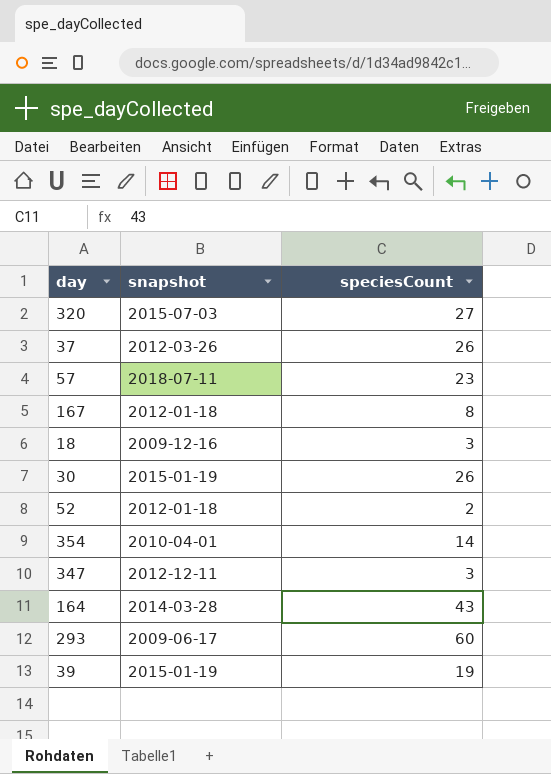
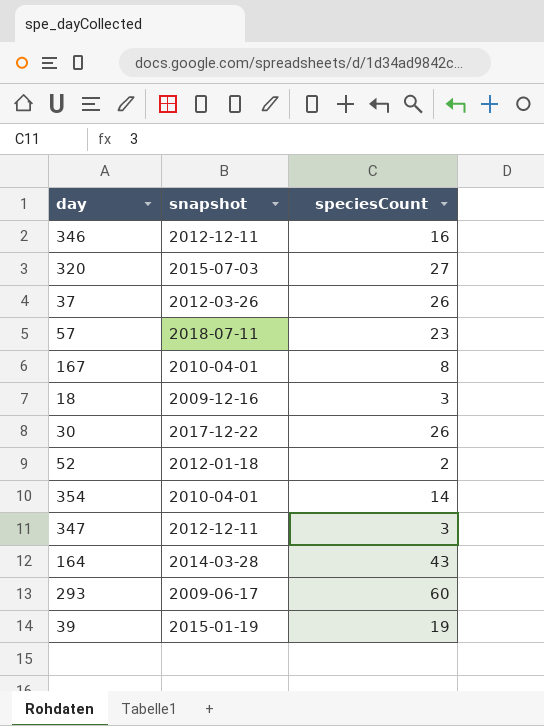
row 346: none -> 2012-12-11 | 16
167 | snapshot: 2012-01-18 -> 2010-04-01
30 | snapshot: 2015-01-19 -> 2017-12-22

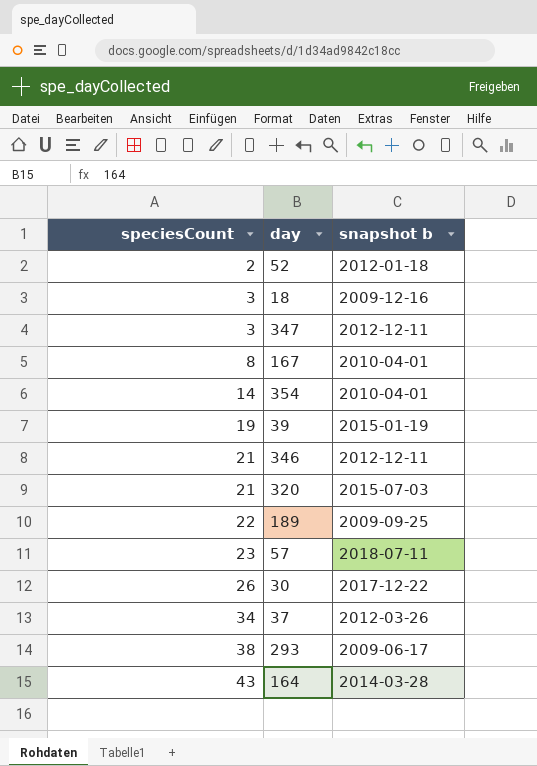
row order: none -> speciesCount ascending
column speciesCount | position: 3 -> 1
column name: snapshot -> snapshot b
346 | speciesCount: 16 -> 21
320 | speciesCount: 27 -> 21
row 189: none -> 22 | 2009-09-25
37 | speciesCount: 26 -> 34
293 | speciesCount: 60 -> 38

